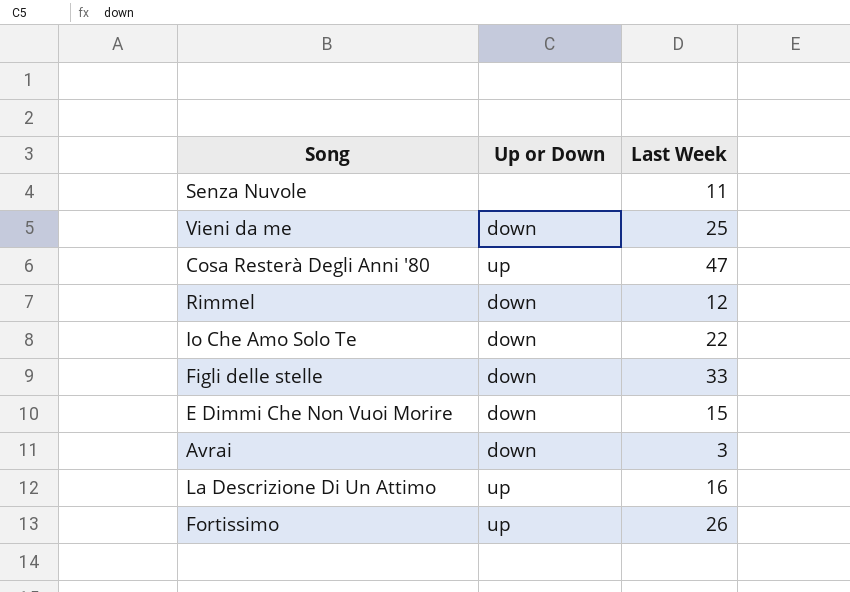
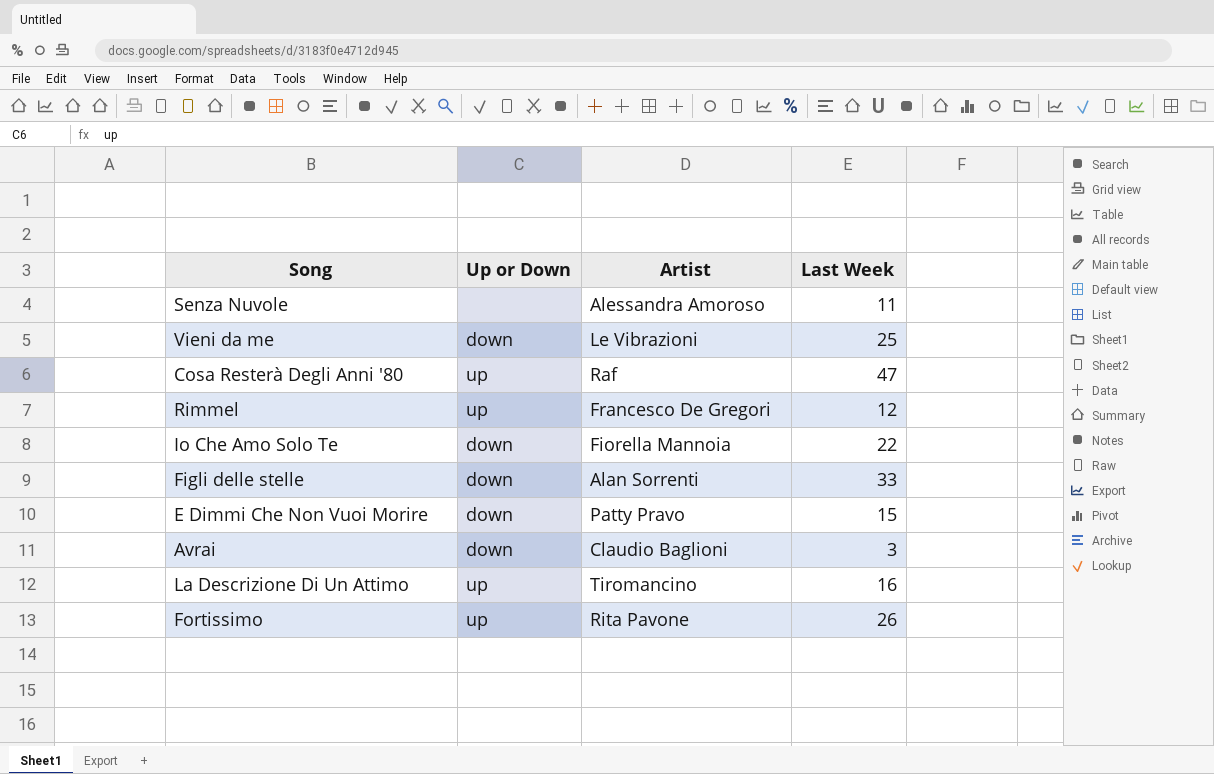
column Artist | position: none -> 3
Rimmel | Up or Down: down -> up

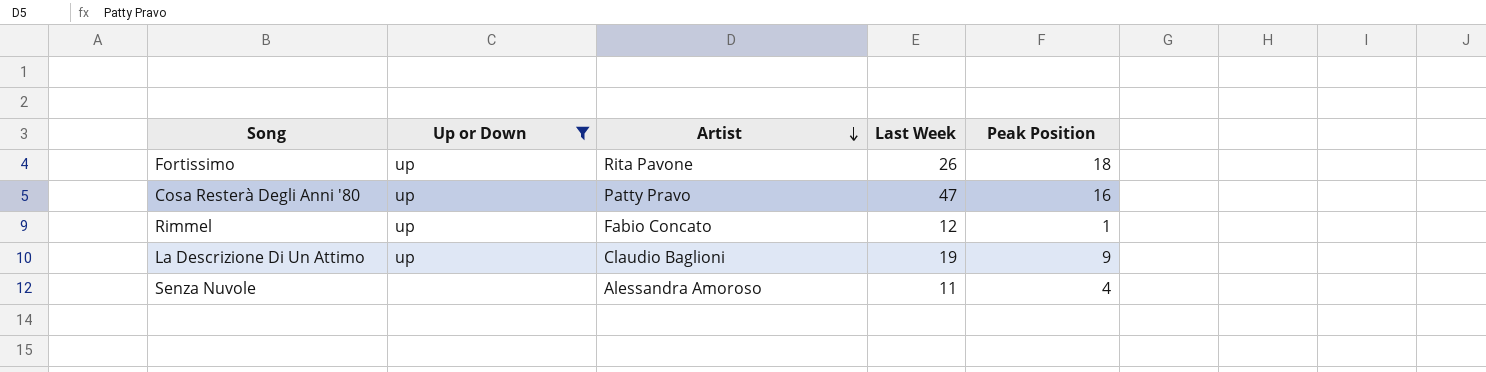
filter: none -> Up or Down != down
row order: none -> Artist descending
column Peak Position | position: none -> 5
Cosa Resterà Degli Anni '80 | Artist: Raf -> Patty Pravo
Rimmel | Artist: Francesco De Gregori -> Fabio Concato
La Descrizione Di Un Attimo | Artist: Tiromancino -> Claudio Baglioni
La Descrizione Di Un Attimo | Last Week: 16 -> 19

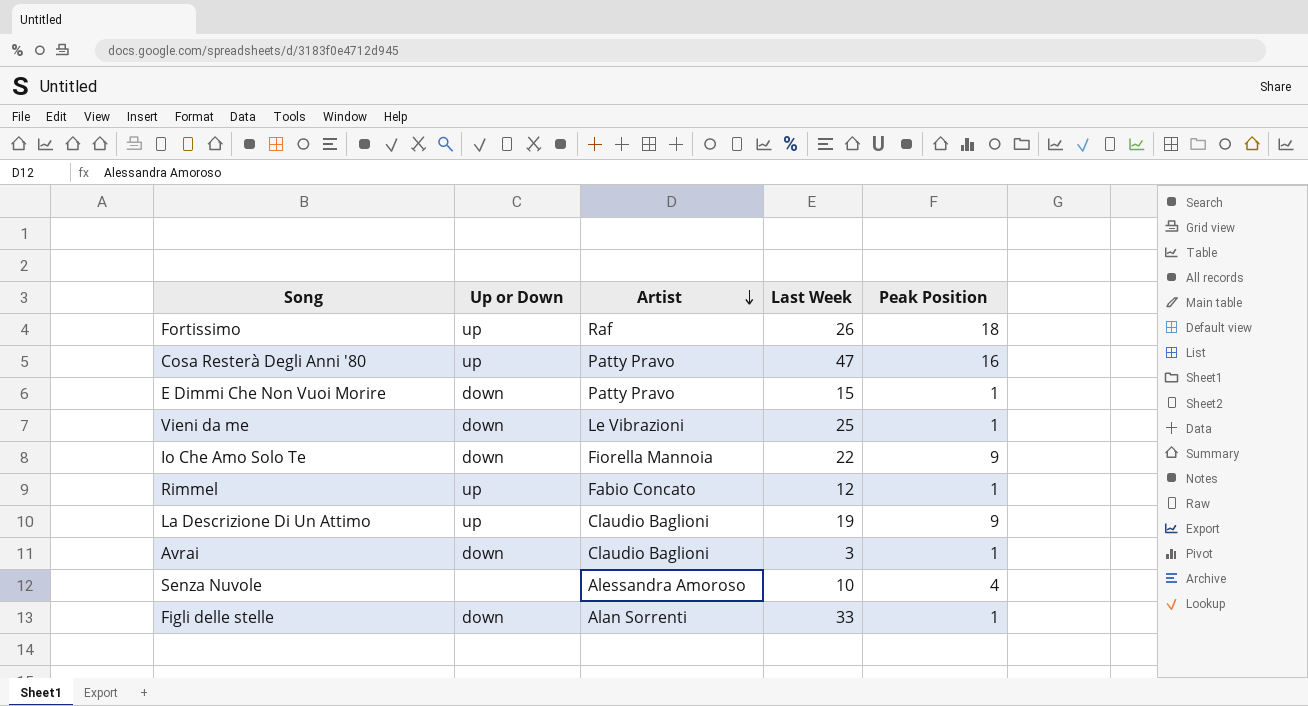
filter: Up or Down != down -> none
Fortissimo | Artist: Rita Pavone -> Raf
Senza Nuvole | Last Week: 11 -> 10

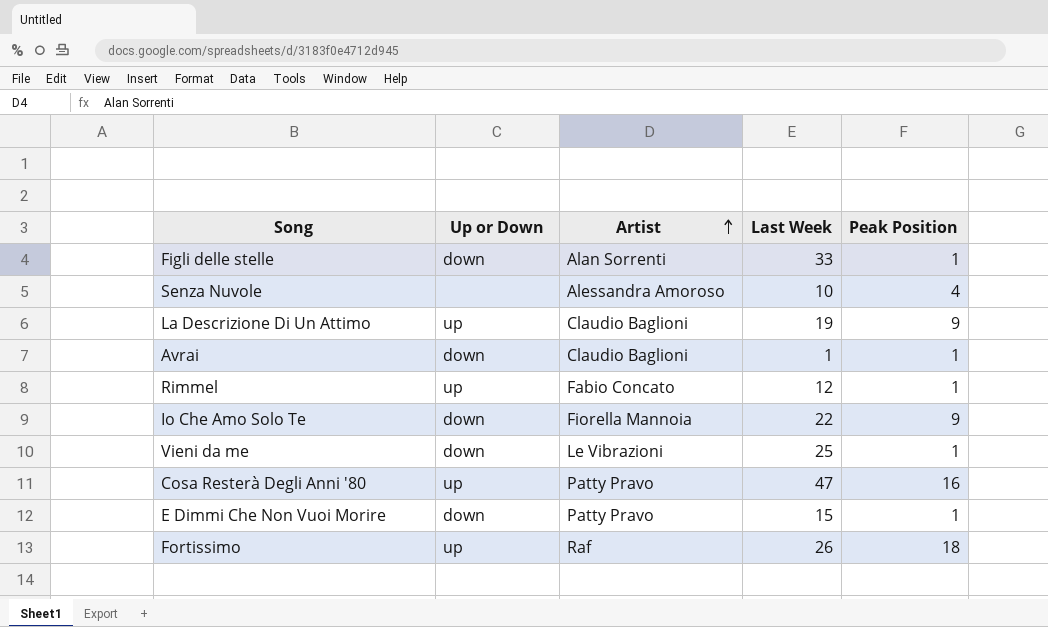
row order: Artist descending -> Artist ascending
Avrai | Last Week: 3 -> 1

